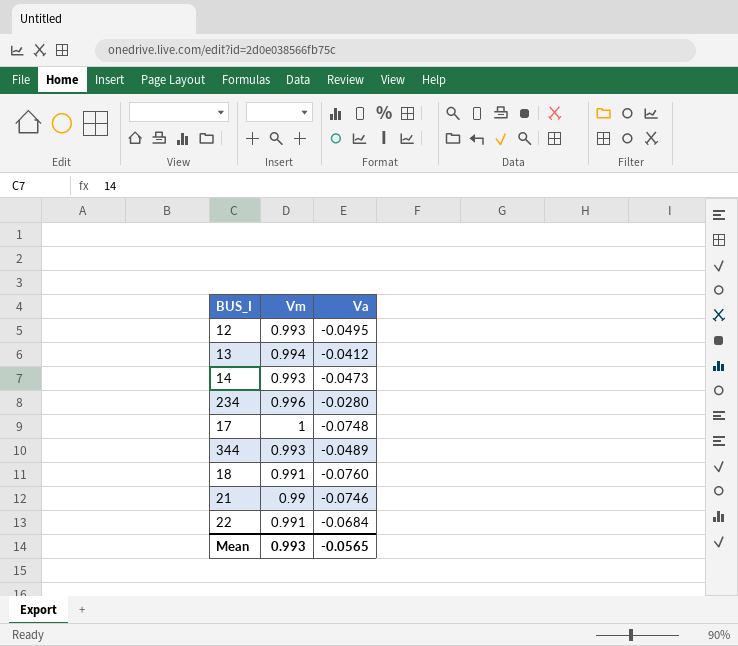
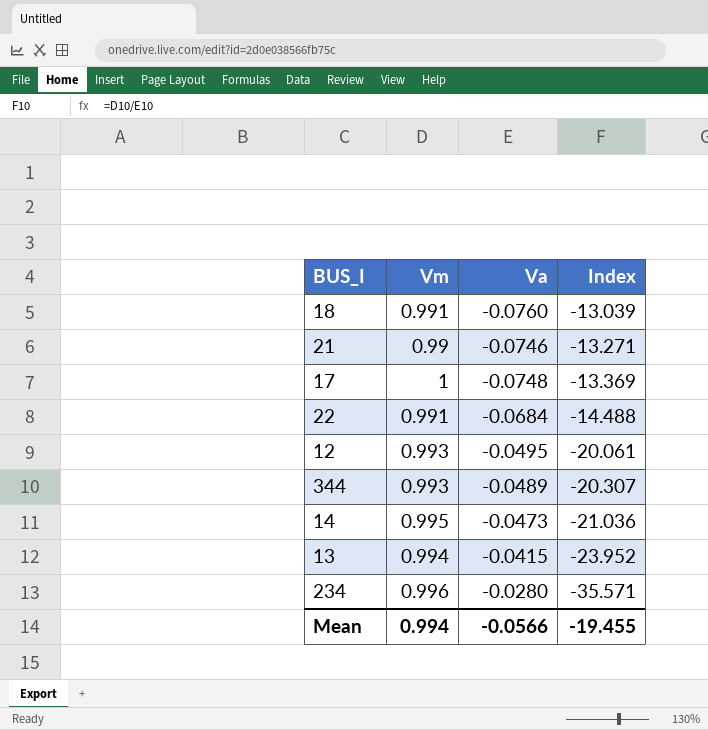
row order: none -> Index descending
column Index | formula: none -> [Vm] / [Va]
14 | Vm: 0.993 -> 0.995
13 | Va: -0.0412 -> -0.0415
Mean | Vm: 0.993 -> 0.994
Mean | Va: -0.0565 -> -0.0566

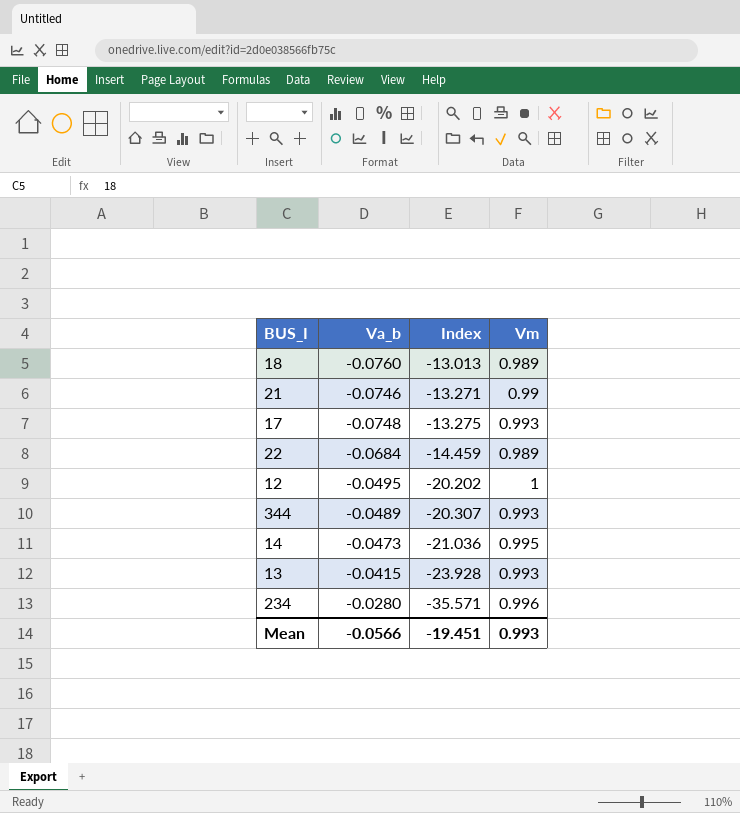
column name: Va -> Va_b
column Vm | position: 2 -> 4
18 | Index: -13.039 -> -13.013
18 | Vm: 0.991 -> 0.989
17 | Index: -13.369 -> -13.275
17 | Vm: 1 -> 0.993
22 | Index: -14.488 -> -14.459
22 | Vm: 0.991 -> 0.989
12 | Index: -20.061 -> -20.202
12 | Vm: 0.993 -> 1
13 | Index: -23.952 -> -23.928
13 | Vm: 0.994 -> 0.993
Mean | Index: -19.455 -> -19.451
Mean | Vm: 0.994 -> 0.993

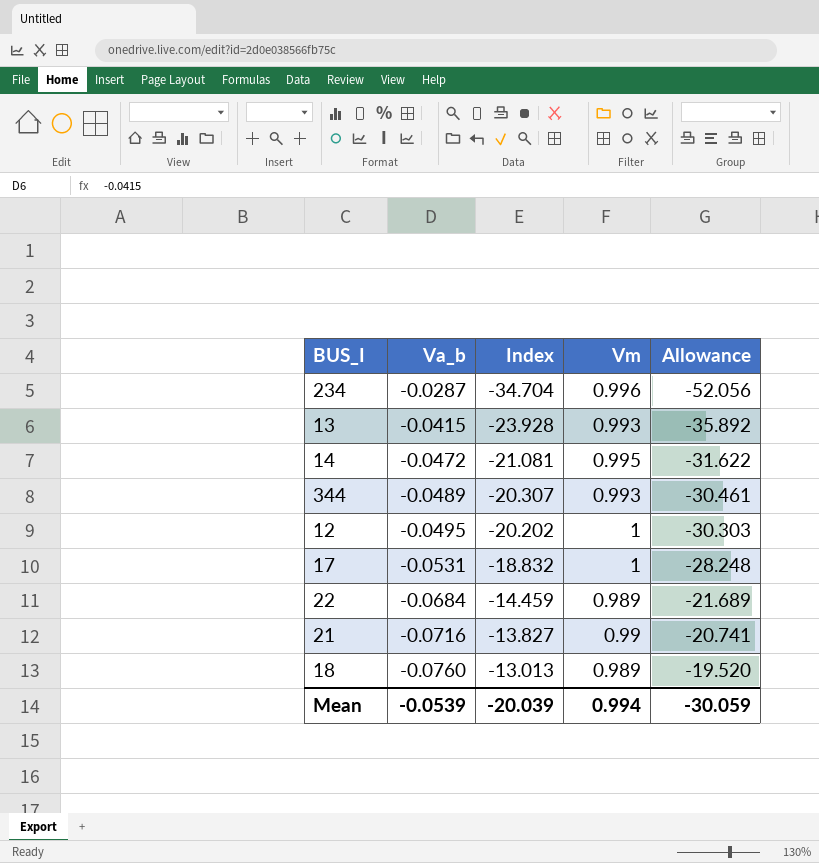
row order: Index descending -> Va_b descending
column Allowance | formula: none -> [Index] * 1.5
234 | Va_b: -0.0280 -> -0.0287
234 | Index: -35.571 -> -34.704
14 | Va_b: -0.0473 -> -0.0472
14 | Index: -21.036 -> -21.081
17 | Va_b: -0.0748 -> -0.0531
17 | Index: -13.275 -> -18.832
17 | Vm: 0.993 -> 1
21 | Va_b: -0.0746 -> -0.0716
21 | Index: -13.271 -> -13.827
Mean | Va_b: -0.0566 -> -0.0539
Mean | Index: -19.451 -> -20.039
Mean | Vm: 0.993 -> 0.994

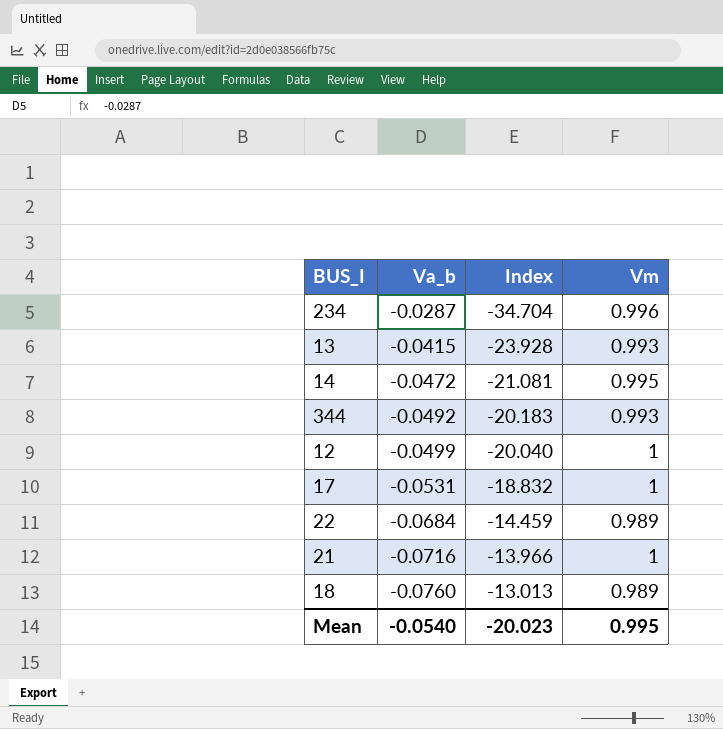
column Allowance | formula: [Index] * 1.5 -> none
344 | Va_b: -0.0489 -> -0.0492
344 | Index: -20.307 -> -20.183
12 | Va_b: -0.0495 -> -0.0499
12 | Index: -20.202 -> -20.040
21 | Index: -13.827 -> -13.966
21 | Vm: 0.99 -> 1
Mean | Va_b: -0.0539 -> -0.0540
Mean | Index: -20.039 -> -20.023
Mean | Vm: 0.994 -> 0.995

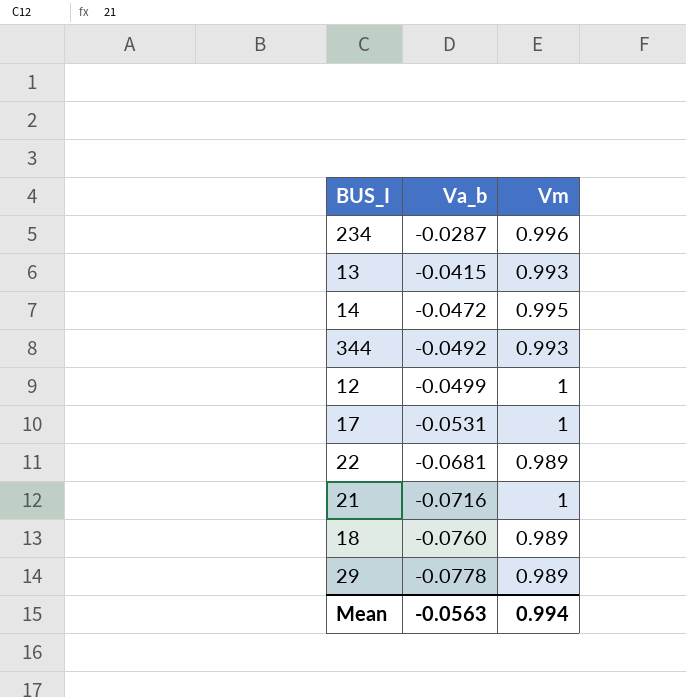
column Index | formula: [Vm] / [Va_b] -> none
22 | Va_b: -0.0684 -> -0.0681
row 29: none -> -0.0778 | 0.989
Mean | Va_b: -0.0540 -> -0.0563
Mean | Vm: 0.995 -> 0.994

